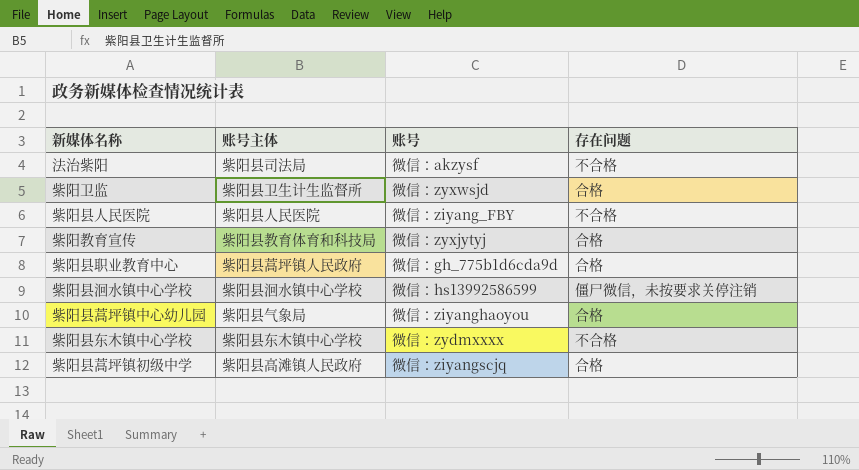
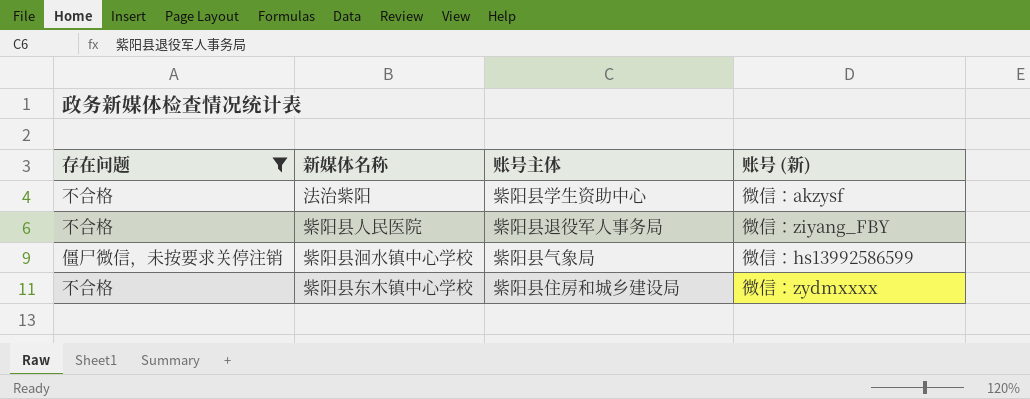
filter: none -> 存在问题 != 合格
column 存在问题 | position: 4 -> 1
column name: 账号 -> 账号 (新)
法治紫阳 | 账号主体: 紫阳县司法局 -> 紫阳县学生资助中心
紫阳县人民医院 | 账号主体: 紫阳县人民医院 -> 紫阳县退役军人事务局
紫阳县洄水镇中心学校 | 账号主体: 紫阳县洄水镇中心学校 -> 紫阳县气象局
紫阳县东木镇中心学校 | 账号主体: 紫阳县东木镇中心学校 -> 紫阳县住房和城乡建设局

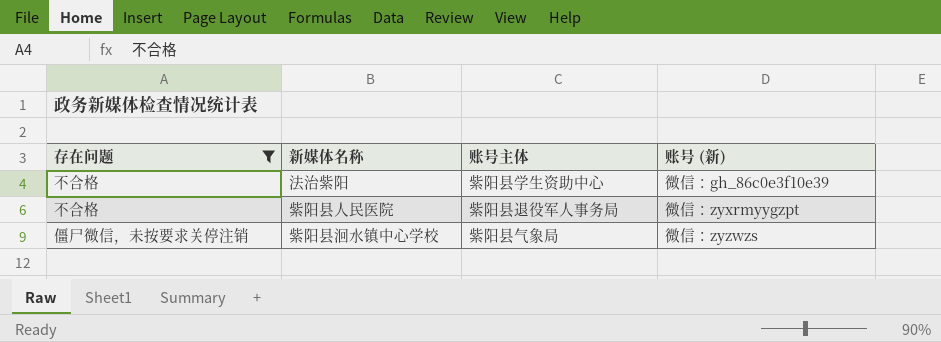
row 紫阳县东木镇中心学校: 不合格 | 紫阳县住房和城乡建设局 | 微信：zydmxxxx -> none
法治紫阳 | 账号 (新): 微信：akzysf -> 微信：gh_86c0e3f10e39
紫阳县人民医院 | 账号 (新): 微信：ziyang_FBY -> 微信：zyxrmyygzpt
紫阳县洄水镇中心学校 | 账号 (新): 微信：hs13992586599 -> 微信：zyzwzs

